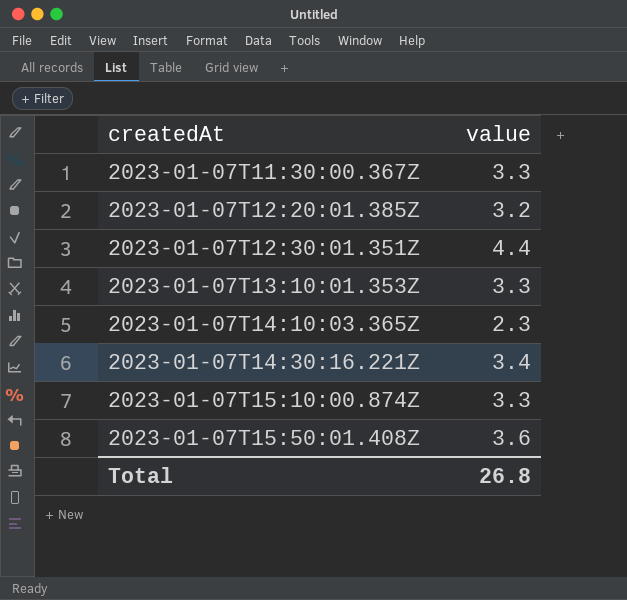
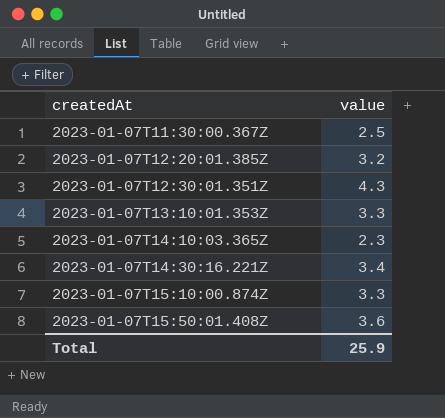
2023-01-07T11:30:00.367Z | value: 3.3 -> 2.5
2023-01-07T12:30:01.351Z | value: 4.4 -> 4.3
Total | value: 26.8 -> 25.9

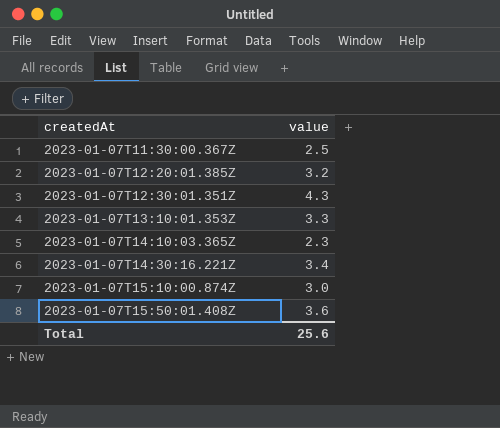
2023-01-07T15:10:00.874Z | value: 3.3 -> 3.0
Total | value: 25.9 -> 25.6

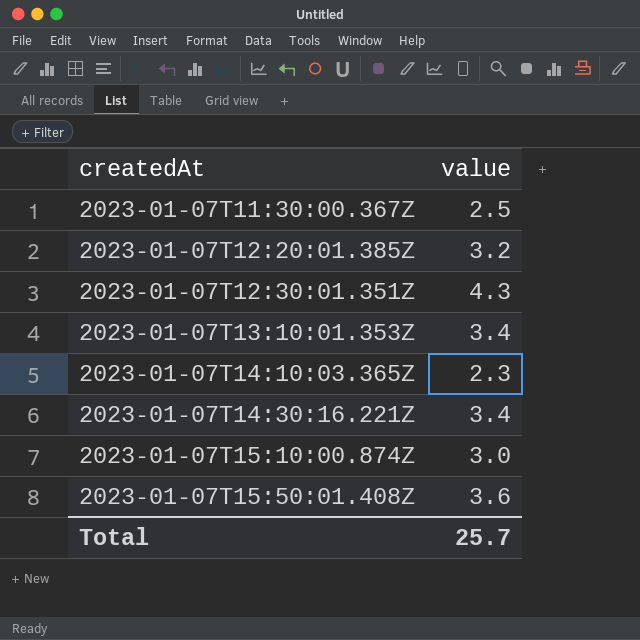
2023-01-07T13:10:01.353Z | value: 3.3 -> 3.4
Total | value: 25.6 -> 25.7

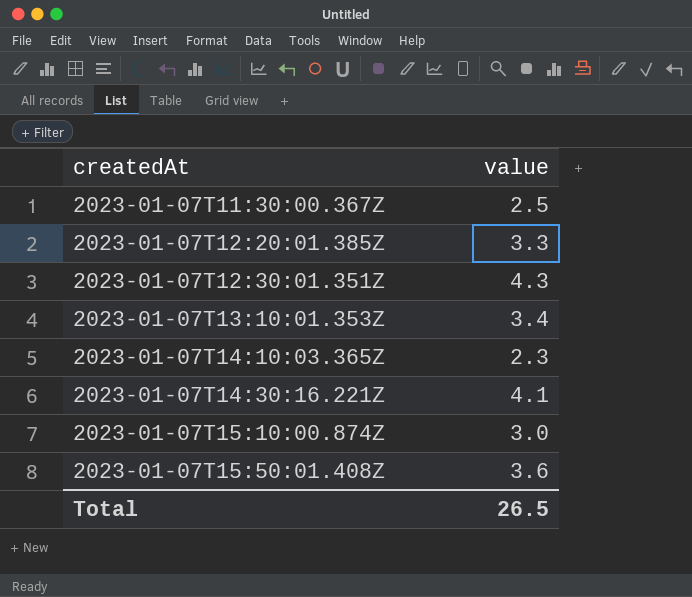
2023-01-07T12:20:01.385Z | value: 3.2 -> 3.3
2023-01-07T14:30:16.221Z | value: 3.4 -> 4.1
Total | value: 25.7 -> 26.5

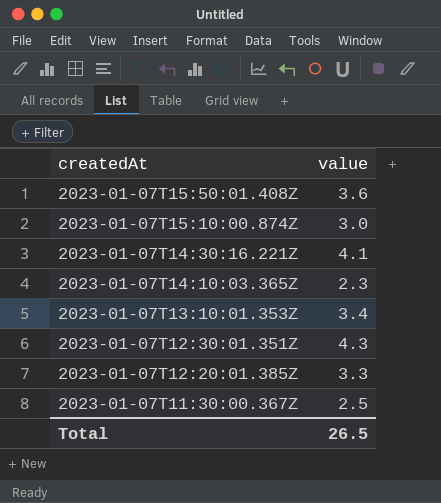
row order: createdAt ascending -> createdAt descending

